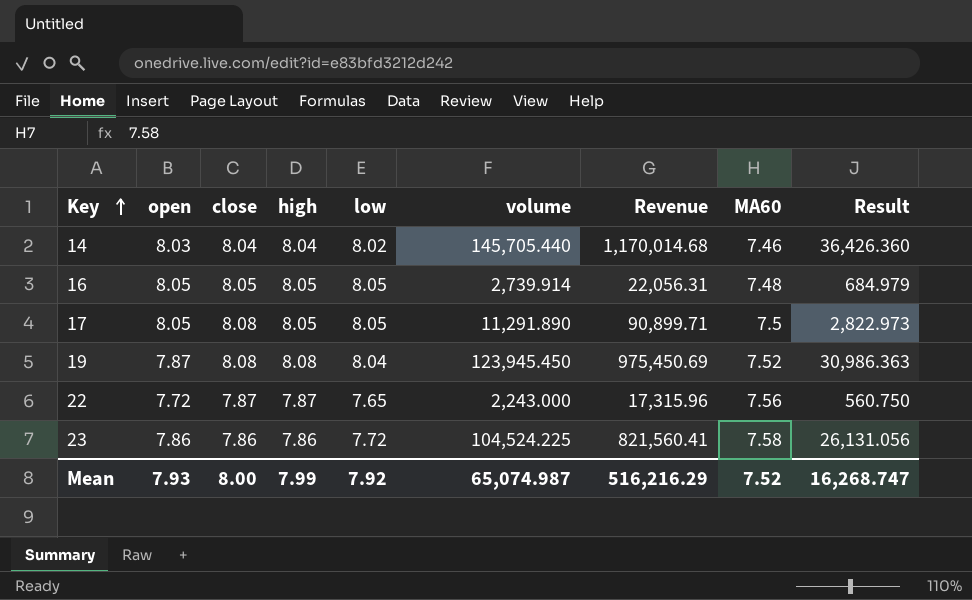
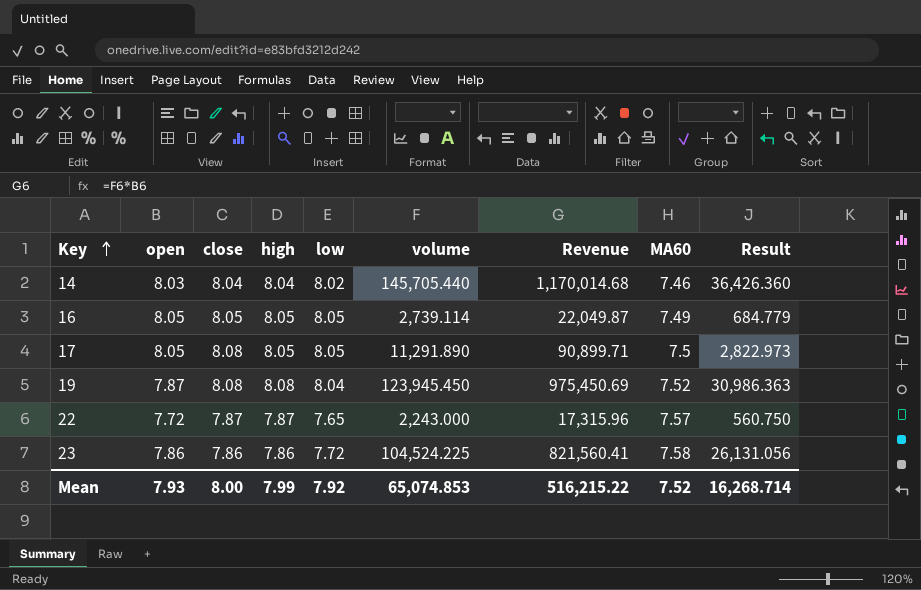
16 | volume: 2,739.914 -> 2,739.114
16 | Revenue: 22,056.31 -> 22,049.87
16 | MA60: 7.48 -> 7.49
16 | Result: 684.979 -> 684.779
22 | MA60: 7.56 -> 7.57
Mean | volume: 65,074.987 -> 65,074.853
Mean | Revenue: 516,216.29 -> 516,215.22
Mean | Result: 16,268.747 -> 16,268.714

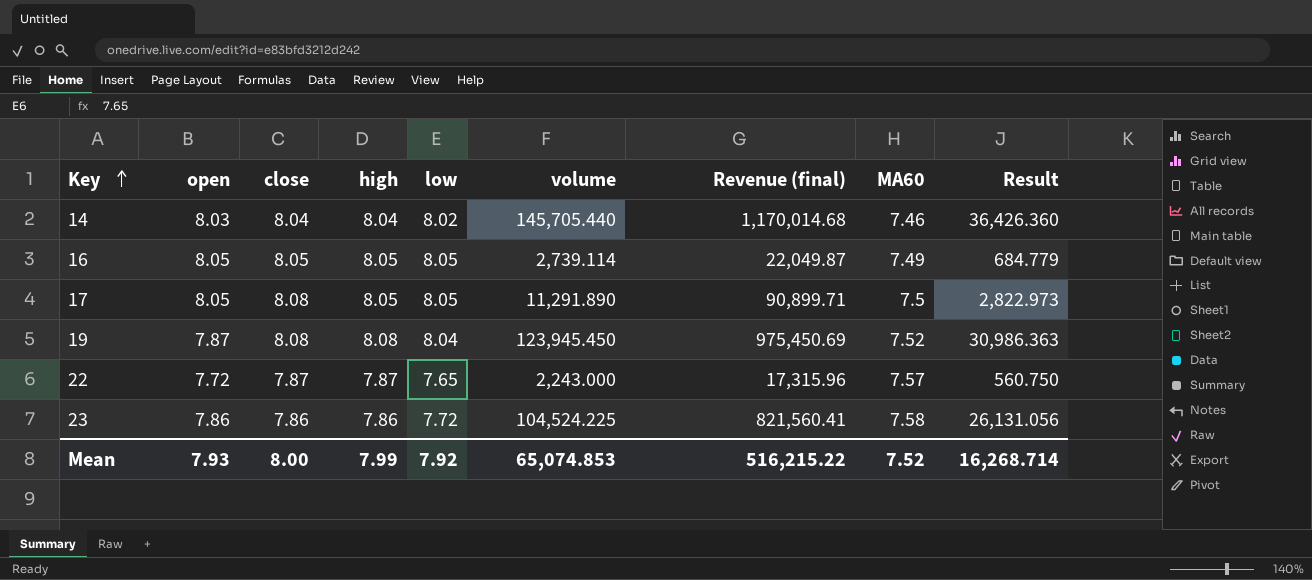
column name: Revenue -> Revenue (final)

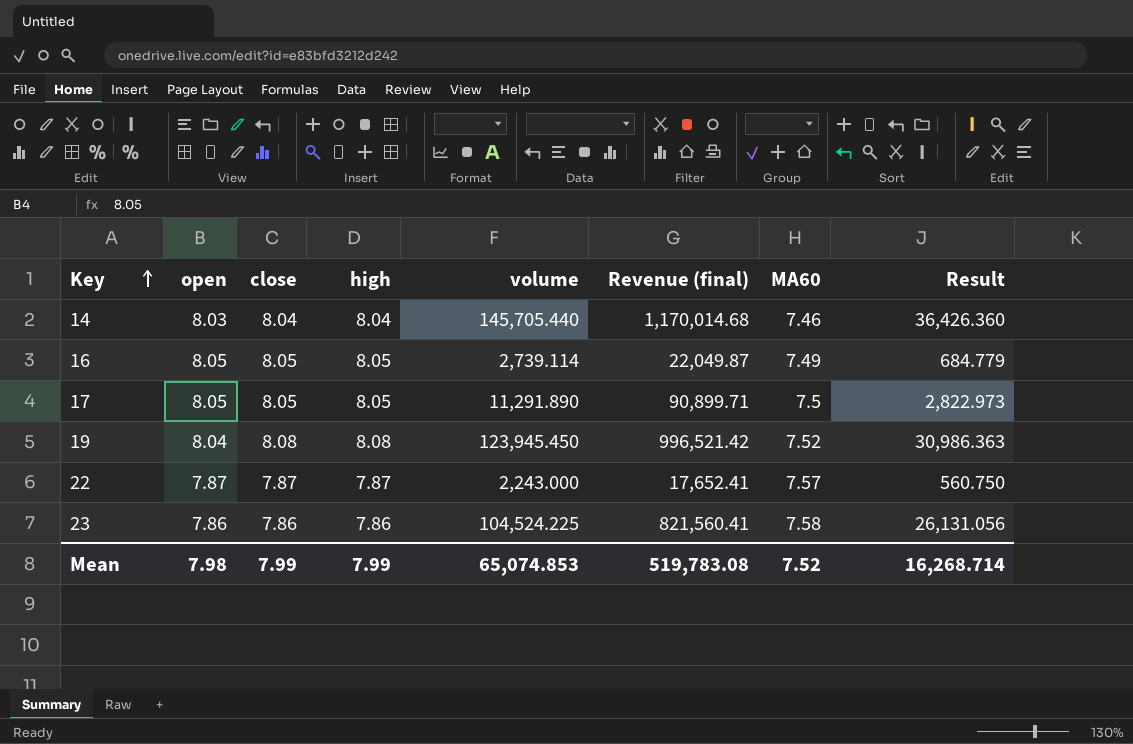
column low | position: 5 -> none
17 | close: 8.08 -> 8.05
19 | open: 7.87 -> 8.04
19 | Revenue (final): 975,450.69 -> 996,521.42
22 | open: 7.72 -> 7.87
22 | Revenue (final): 17,315.96 -> 17,652.41
Mean | open: 7.93 -> 7.98
Mean | close: 8.00 -> 7.99
Mean | Revenue (final): 516,215.22 -> 519,783.08

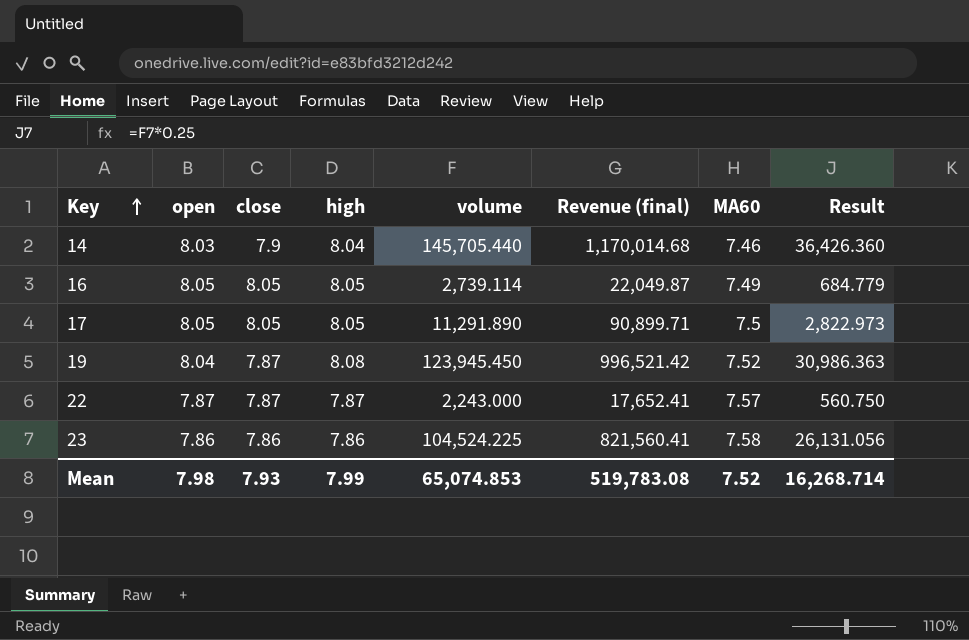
14 | close: 8.04 -> 7.9
19 | close: 8.08 -> 7.87
Mean | close: 7.99 -> 7.93

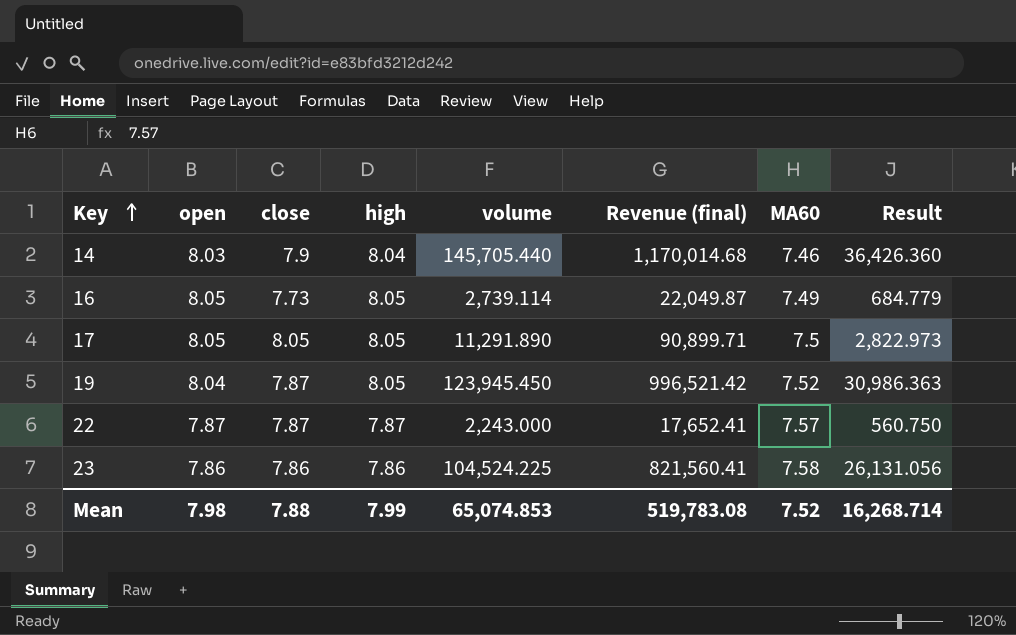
16 | close: 8.05 -> 7.73
19 | high: 8.08 -> 8.05
Mean | close: 7.93 -> 7.88

